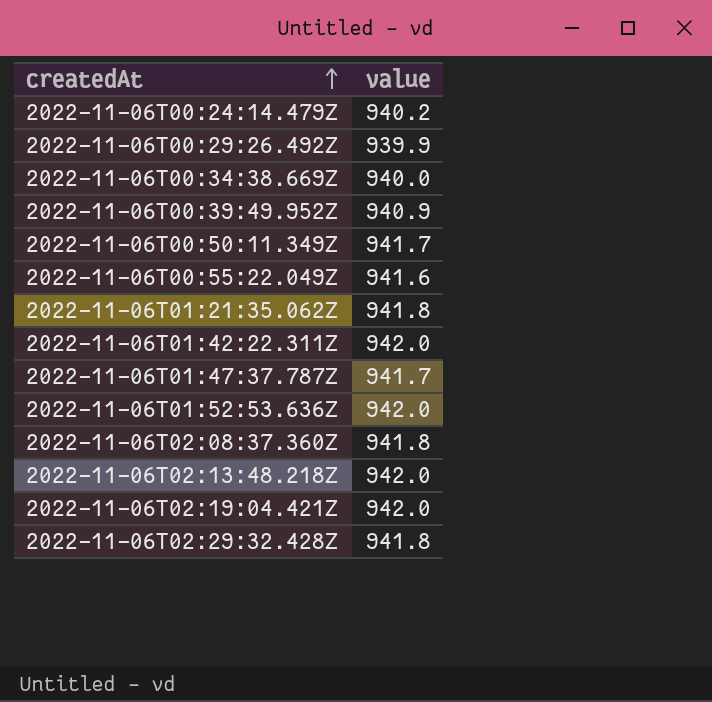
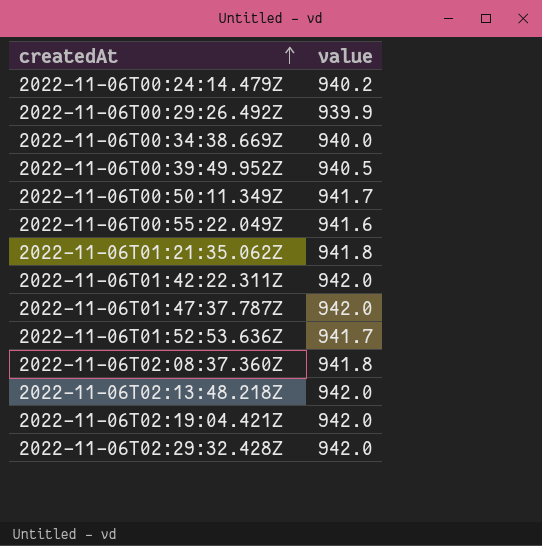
2022-11-06T00:39:49.952Z | value: 940.9 -> 940.5
2022-11-06T01:47:37.787Z | value: 941.7 -> 942.0
2022-11-06T01:52:53.636Z | value: 942.0 -> 941.7
2022-11-06T02:29:32.428Z | value: 941.8 -> 942.0

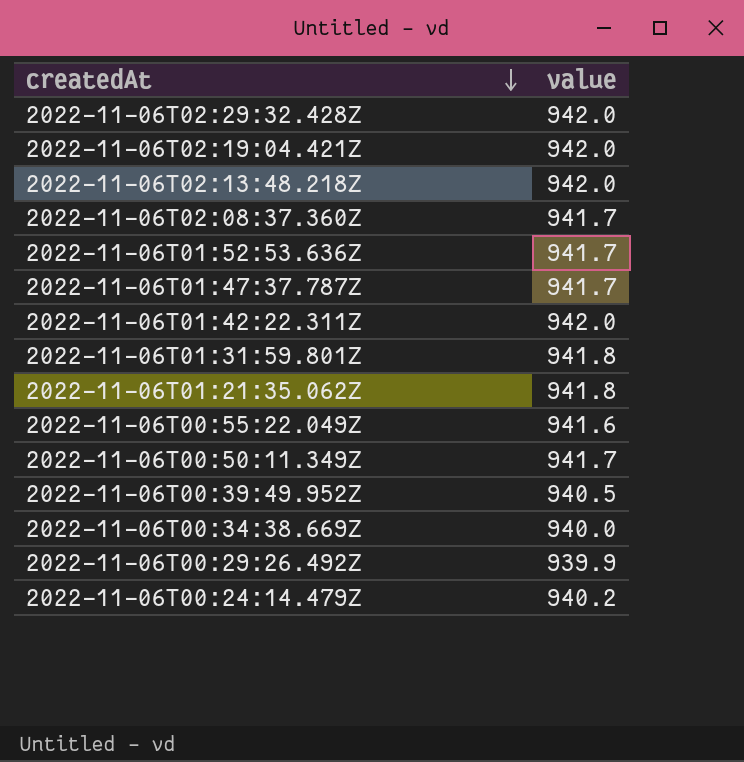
row order: createdAt ascending -> createdAt descending
2022-11-06T02:08:37.360Z | value: 941.8 -> 941.7
2022-11-06T01:47:37.787Z | value: 942.0 -> 941.7
row 2022-11-06T01:31:59.801Z: none -> 941.8

